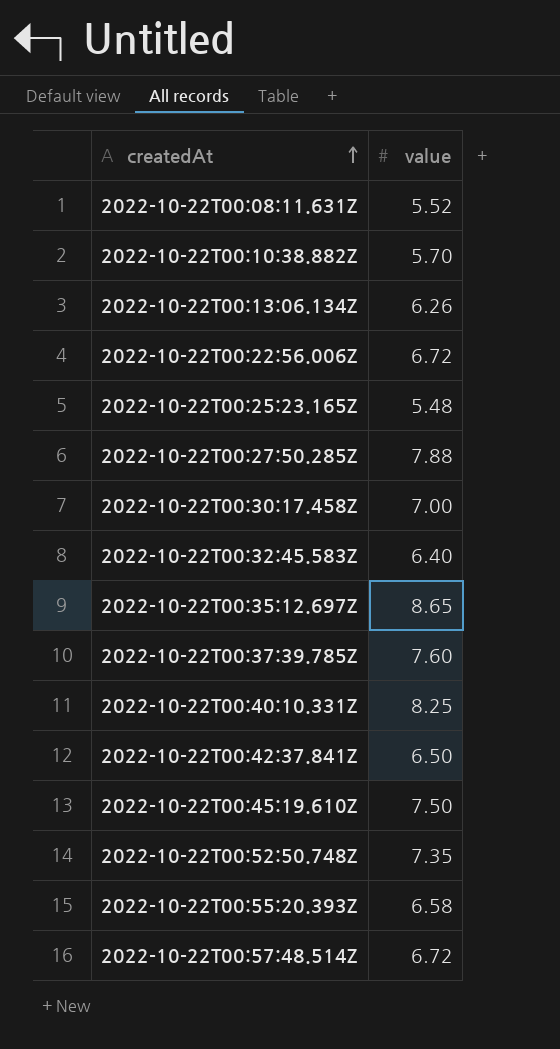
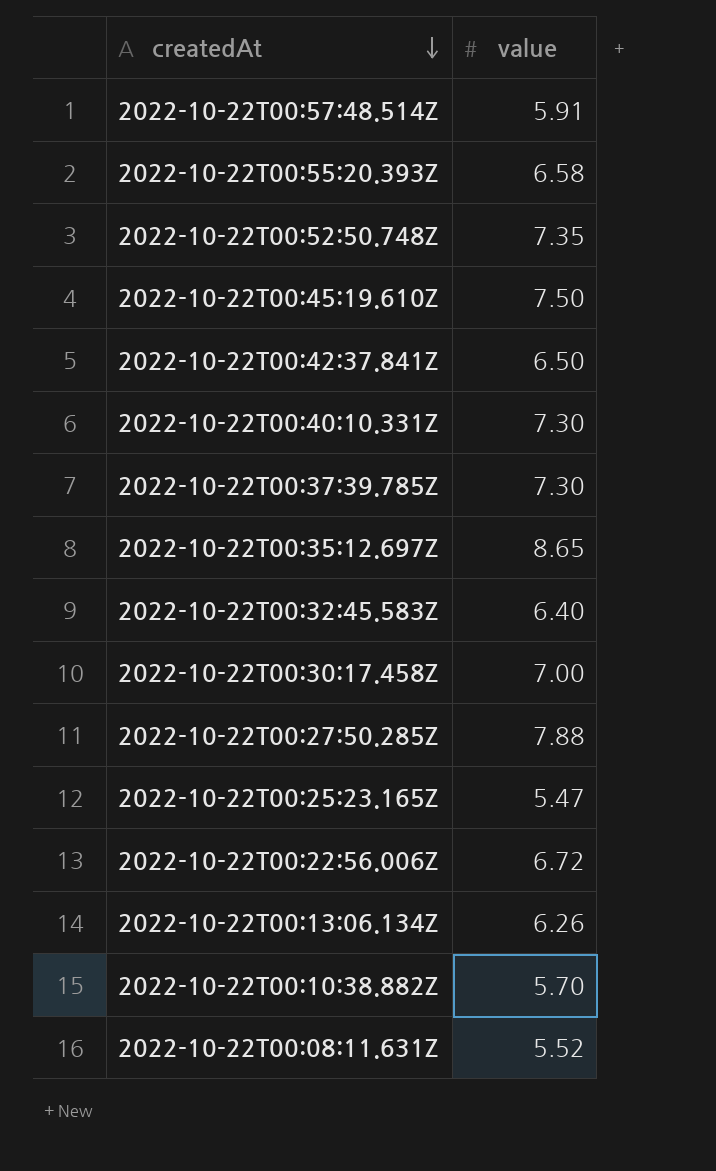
row order: createdAt ascending -> createdAt descending
2022-10-22T00:57:48.514Z | value: 6.72 -> 5.91
2022-10-22T00:40:10.331Z | value: 8.25 -> 7.30
2022-10-22T00:37:39.785Z | value: 7.60 -> 7.30
2022-10-22T00:25:23.165Z | value: 5.48 -> 5.47

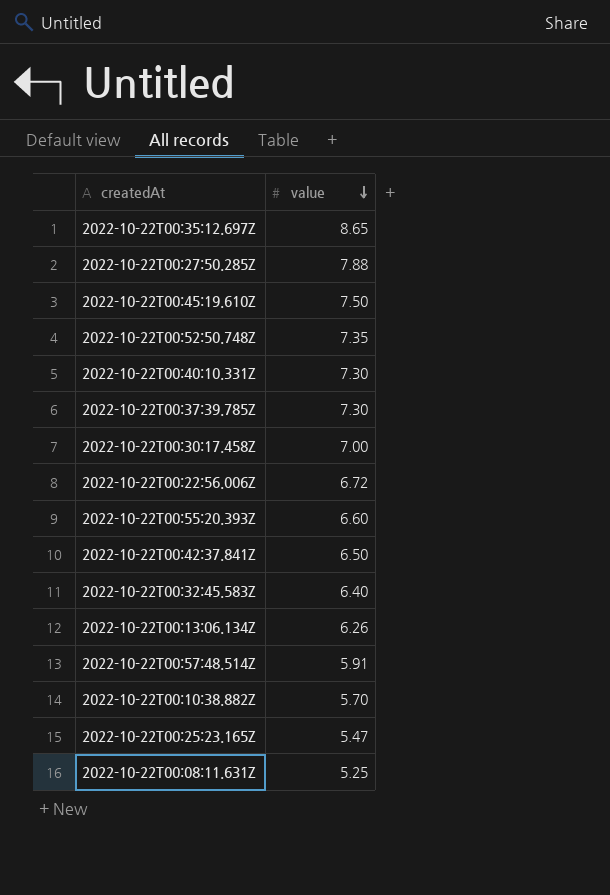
row order: createdAt descending -> value descending
2022-10-22T00:55:20.393Z | value: 6.58 -> 6.60
2022-10-22T00:08:11.631Z | value: 5.52 -> 5.25

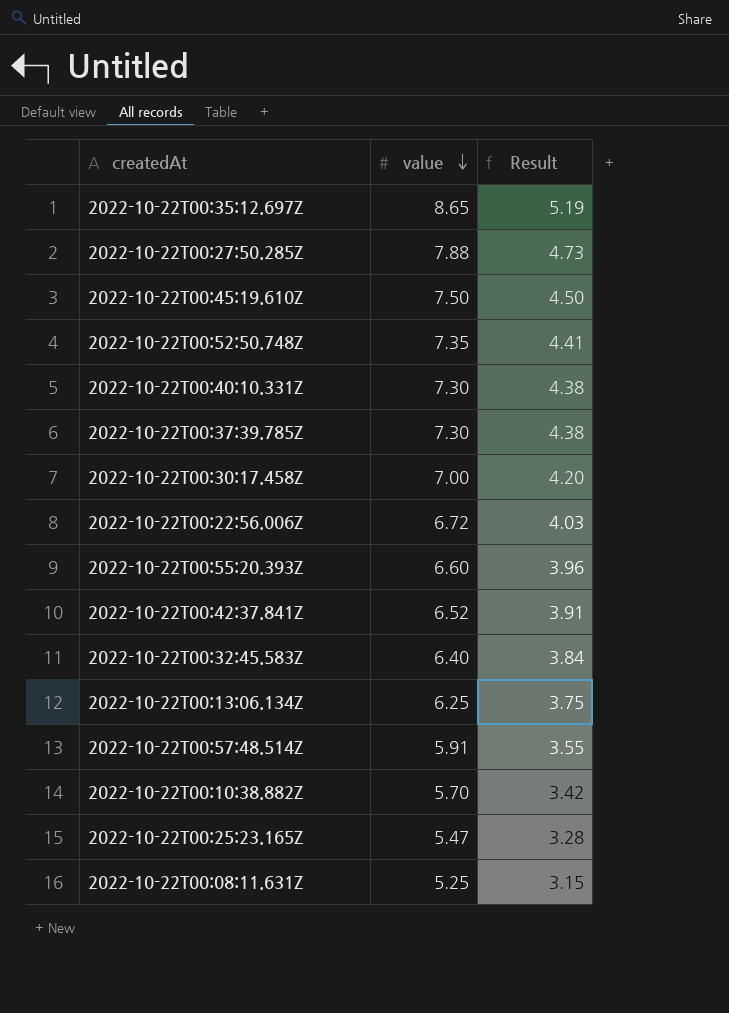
column Result | formula: none -> [value] * 0.6
2022-10-22T00:42:37.841Z | value: 6.50 -> 6.52
2022-10-22T00:13:06.134Z | value: 6.26 -> 6.25

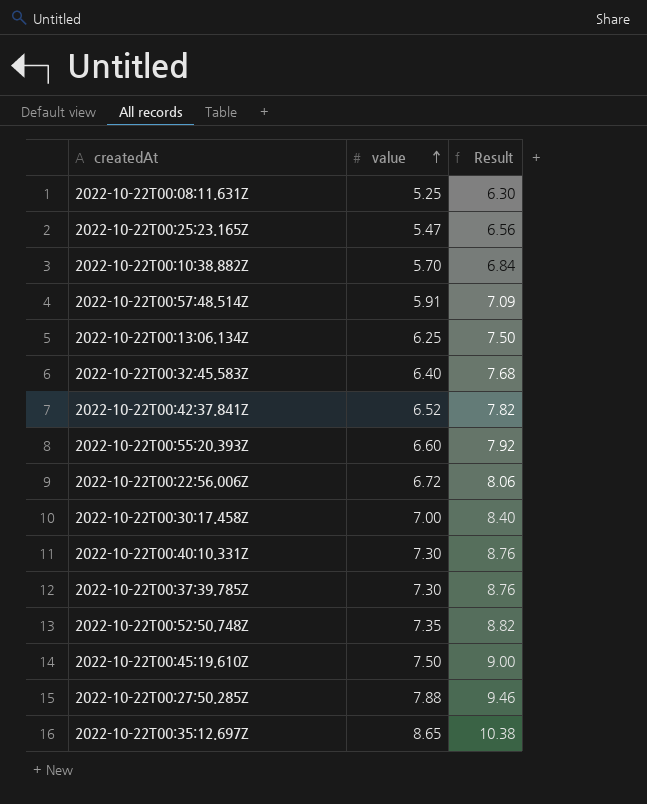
row order: value descending -> value ascending
column Result | formula: [value] * 0.6 -> [value] * 1.2

